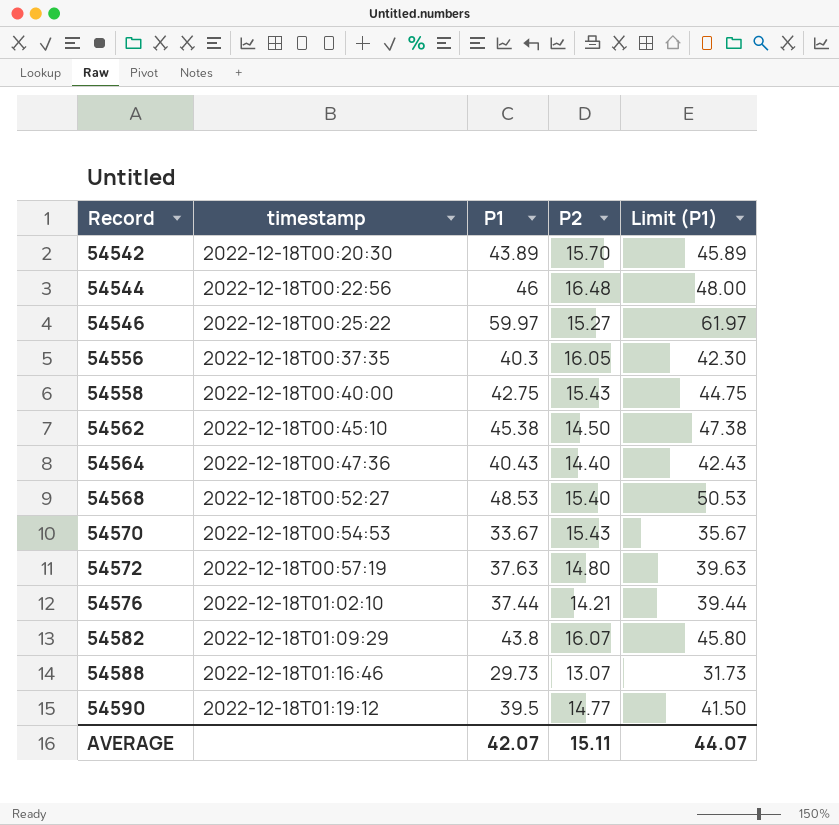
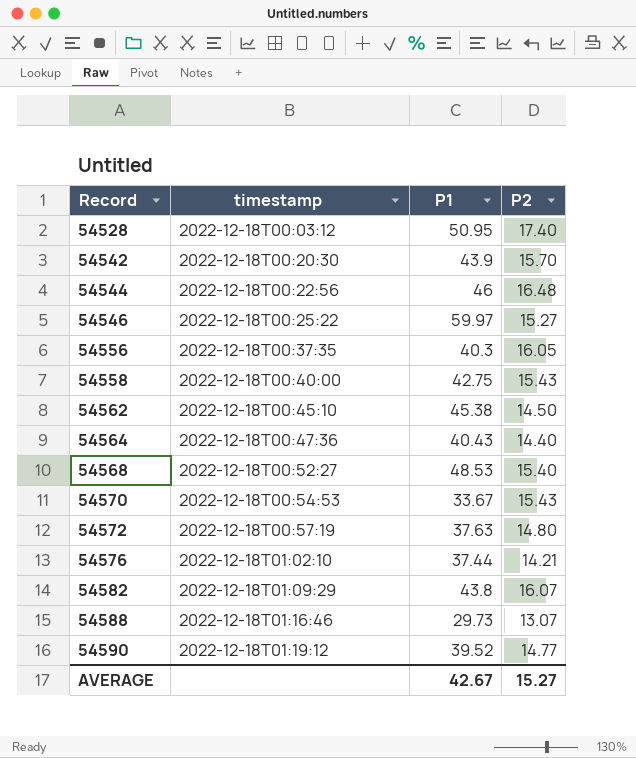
column Limit (P1) | formula: [P1] + 2 -> none
row 54528: none -> 2022-12-18T00:03:12 | 50.95 | 17.40
54542 | P1: 43.89 -> 43.9
54590 | P1: 39.5 -> 39.52
AVERAGE | P1: 42.07 -> 42.67
AVERAGE | P2: 15.11 -> 15.27

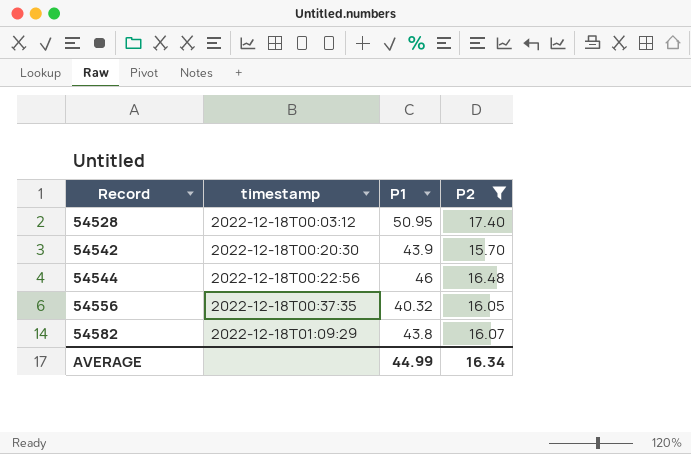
filter: none -> P2 >= 15.70
54556 | P1: 40.3 -> 40.32
AVERAGE | P1: 42.67 -> 44.99
AVERAGE | P2: 15.27 -> 16.34

